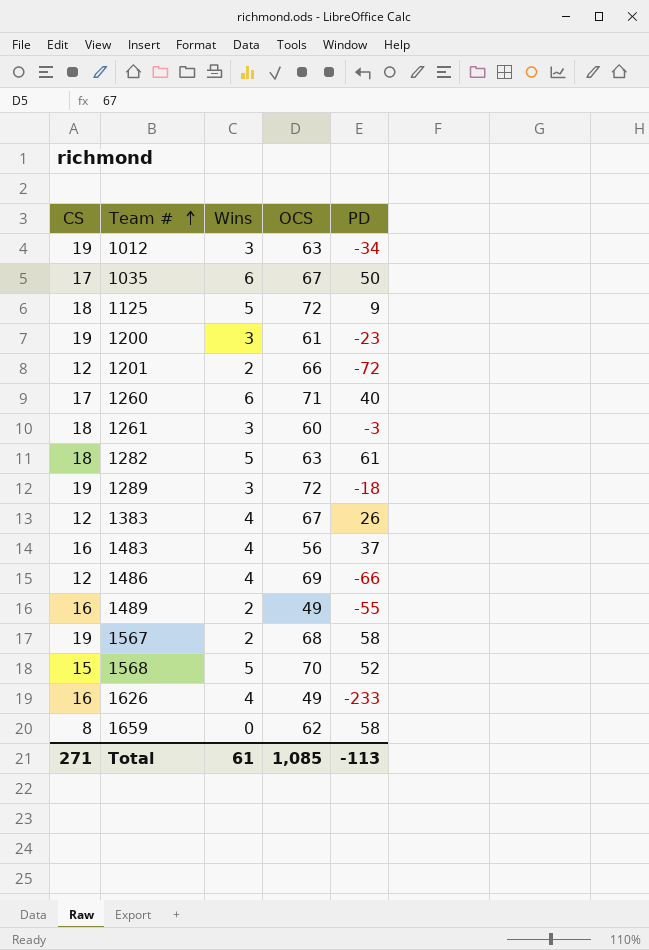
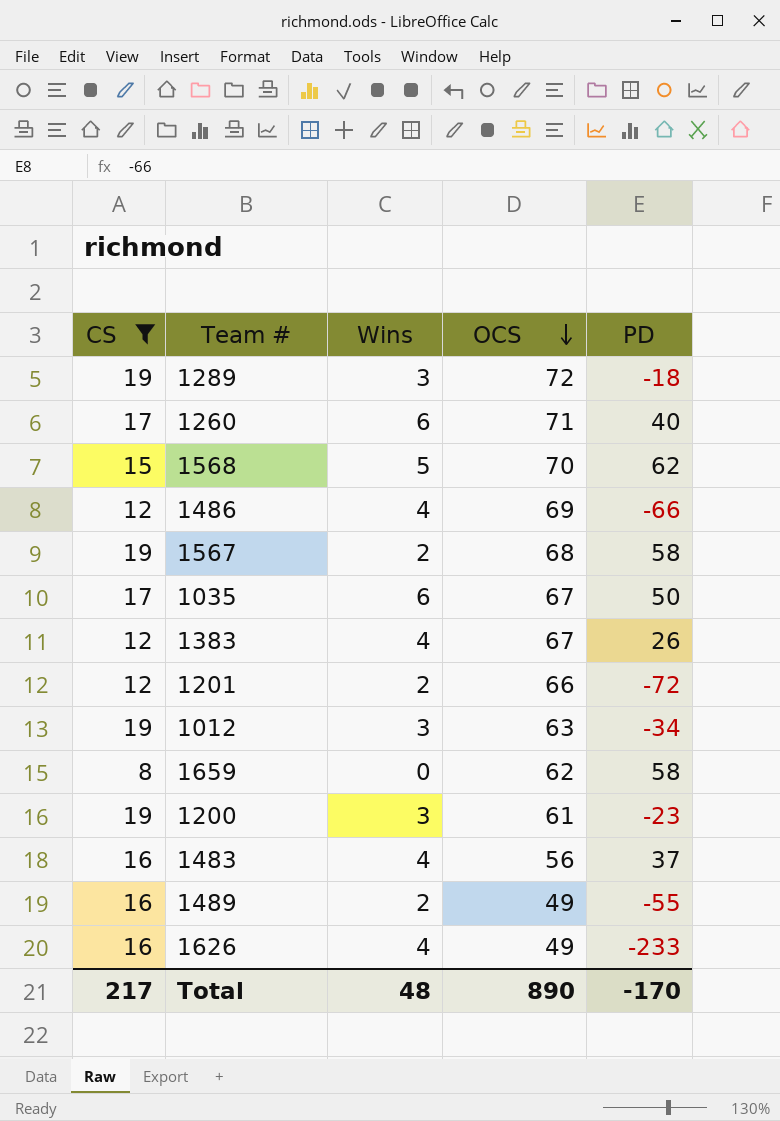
filter: none -> CS != 18
row order: Team # ascending -> OCS descending
1568 | PD: 52 -> 62
Total | CS: 271 -> 217
Total | Wins: 61 -> 48
Total | OCS: 1,085 -> 890
Total | PD: -113 -> -170

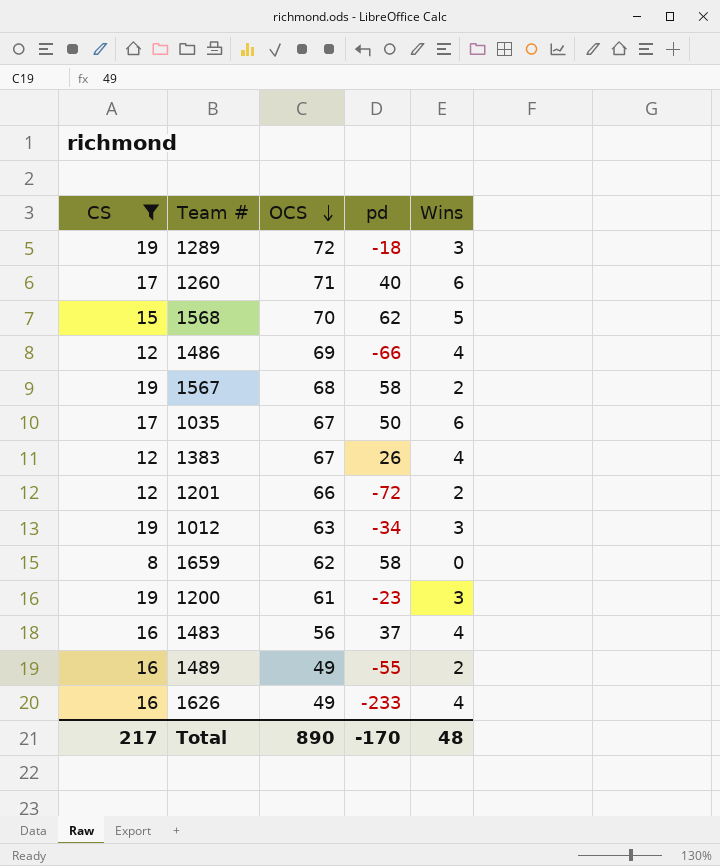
column name: PD -> pd
column Wins | position: 3 -> 5

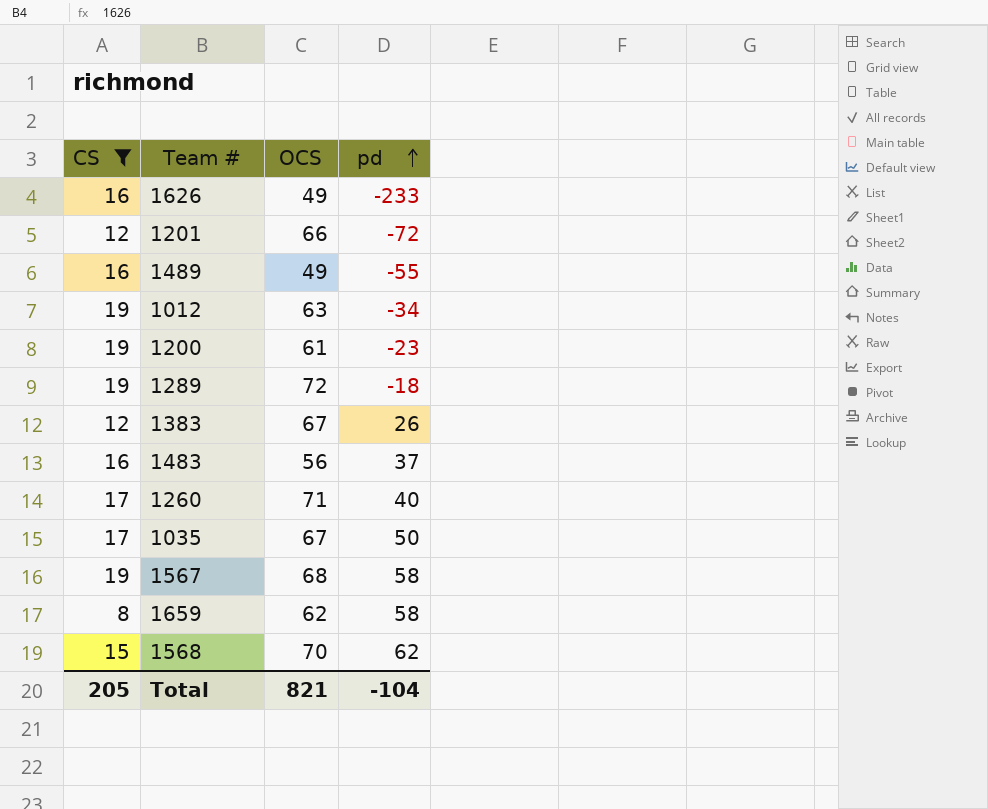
row order: OCS descending -> pd ascending
column Wins | position: 5 -> none
row 1486: 12 | 69 | -66 | 4 -> none
Total | CS: 217 -> 205
Total | OCS: 890 -> 821
Total | pd: -170 -> -104

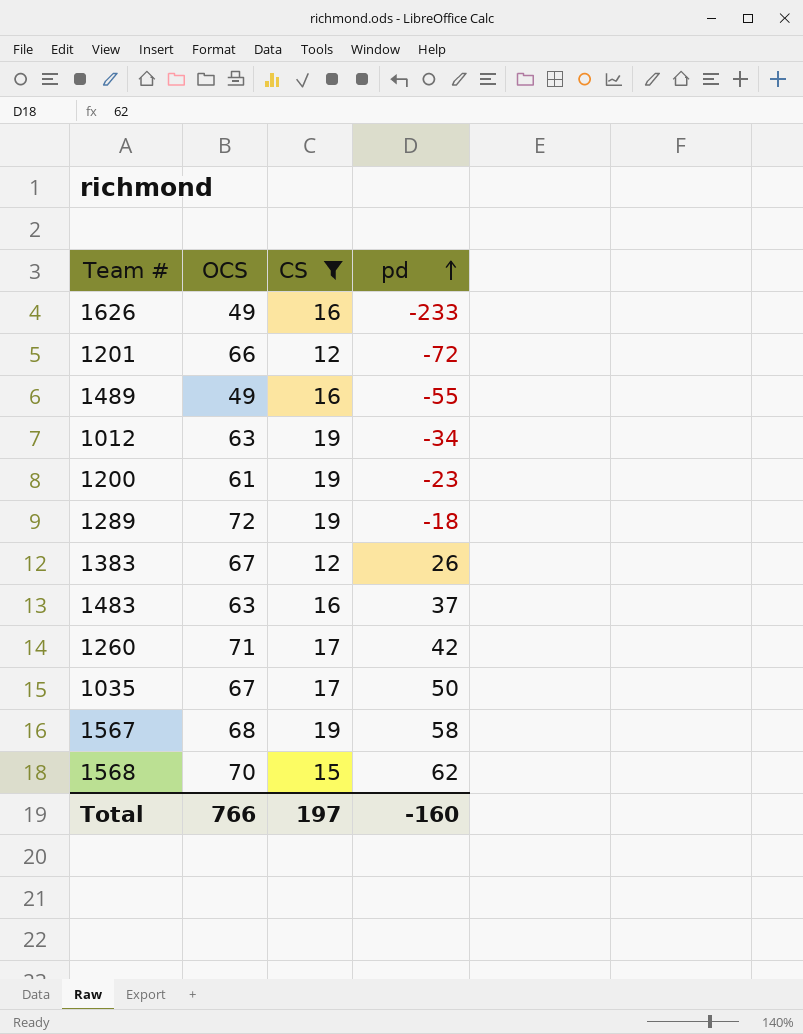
column CS | position: 1 -> 3
row 1659: 8 | 62 | 58 -> none
1483 | OCS: 56 -> 63
1260 | pd: 40 -> 42
Total | OCS: 821 -> 766
Total | CS: 205 -> 197
Total | pd: -104 -> -160

